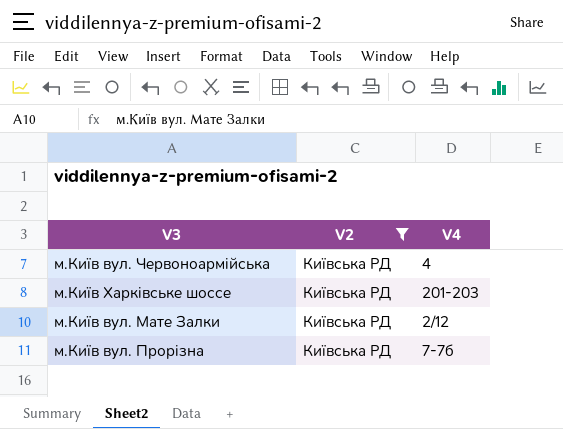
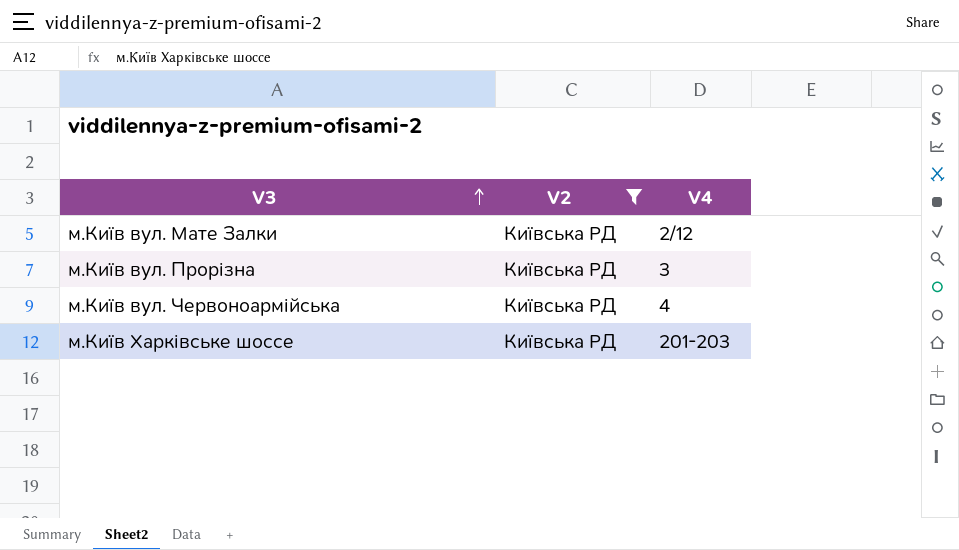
row order: none -> V3 ascending
м.Київ вул. Прорізна | V4: 7-7б -> 3

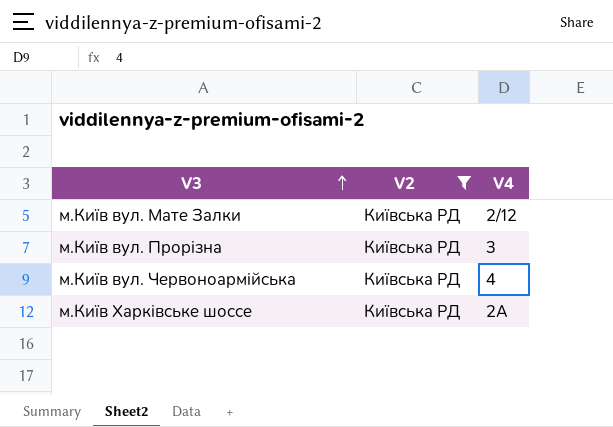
м.Київ Харківське шоссе | V4: 201-203 -> 2А

